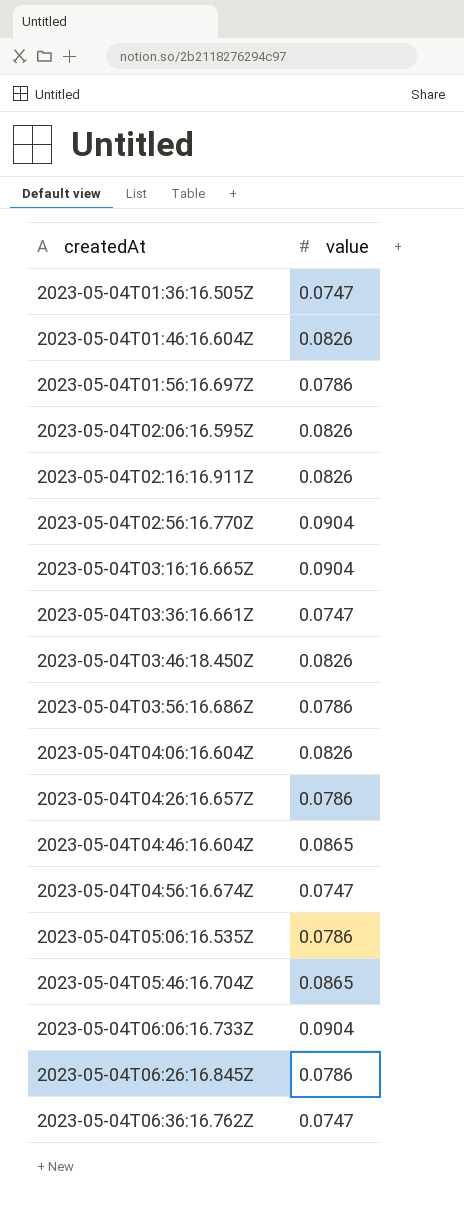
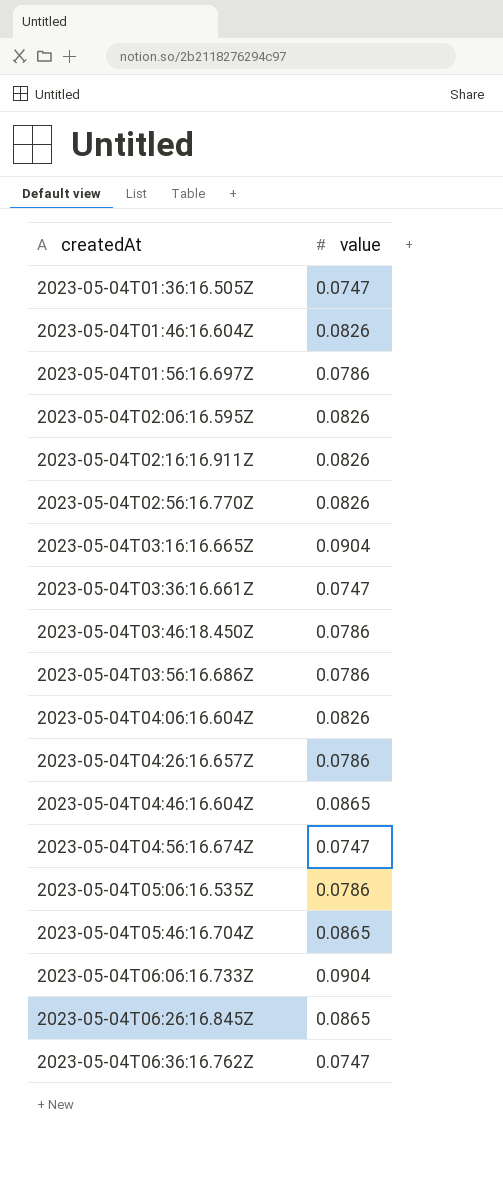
2023-05-04T02:56:16.770Z | value: 0.0904 -> 0.0826
2023-05-04T03:46:18.450Z | value: 0.0826 -> 0.0786
2023-05-04T06:26:16.845Z | value: 0.0786 -> 0.0865

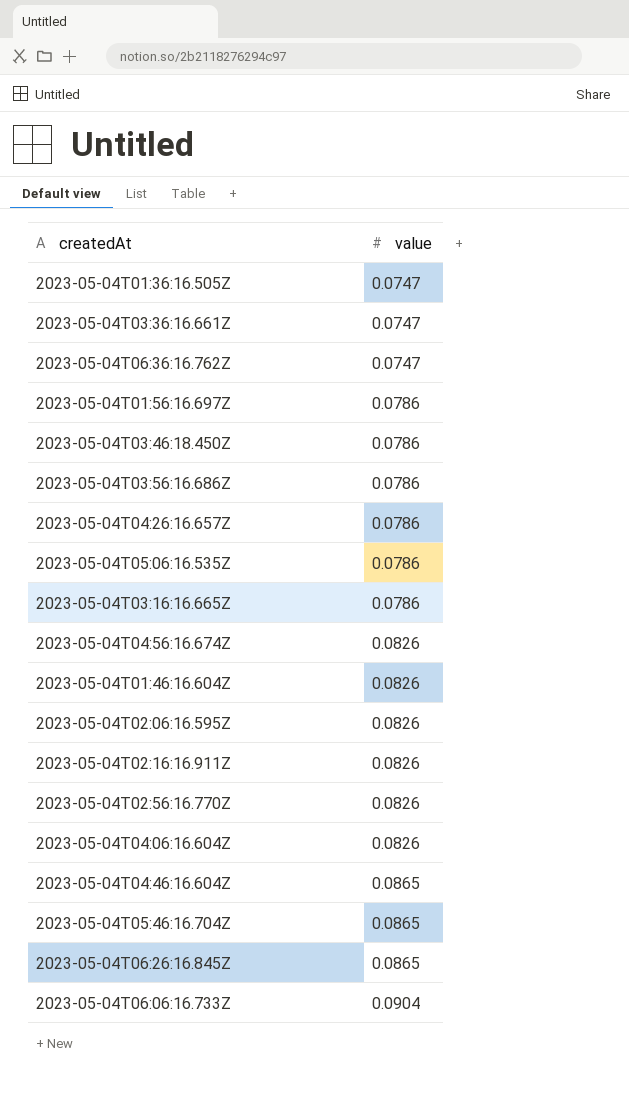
row order: createdAt ascending -> value ascending
2023-05-04T03:16:16.665Z | value: 0.0904 -> 0.0786
2023-05-04T04:56:16.674Z | value: 0.0747 -> 0.0826

